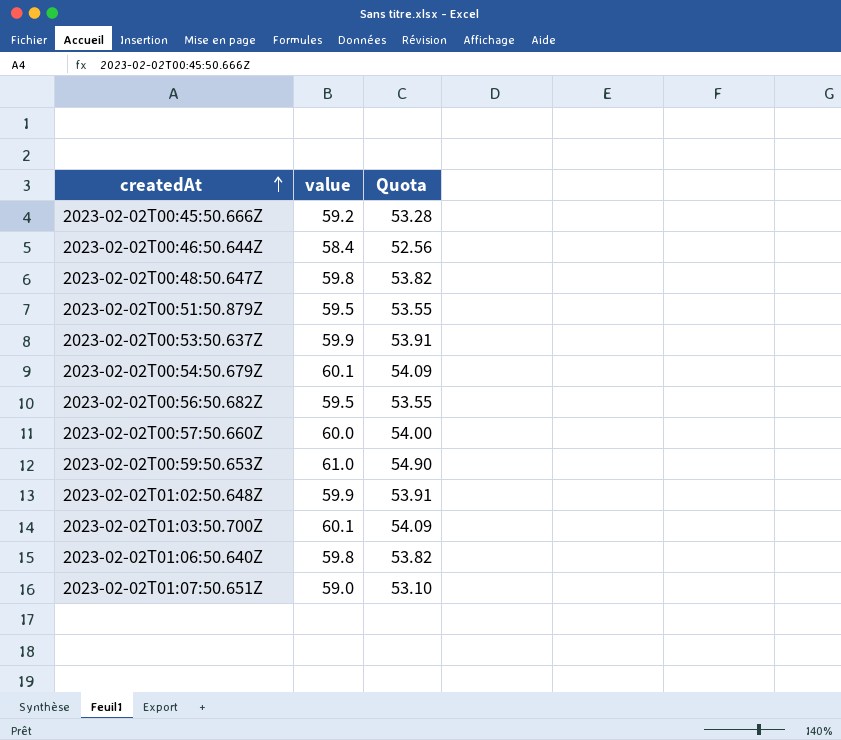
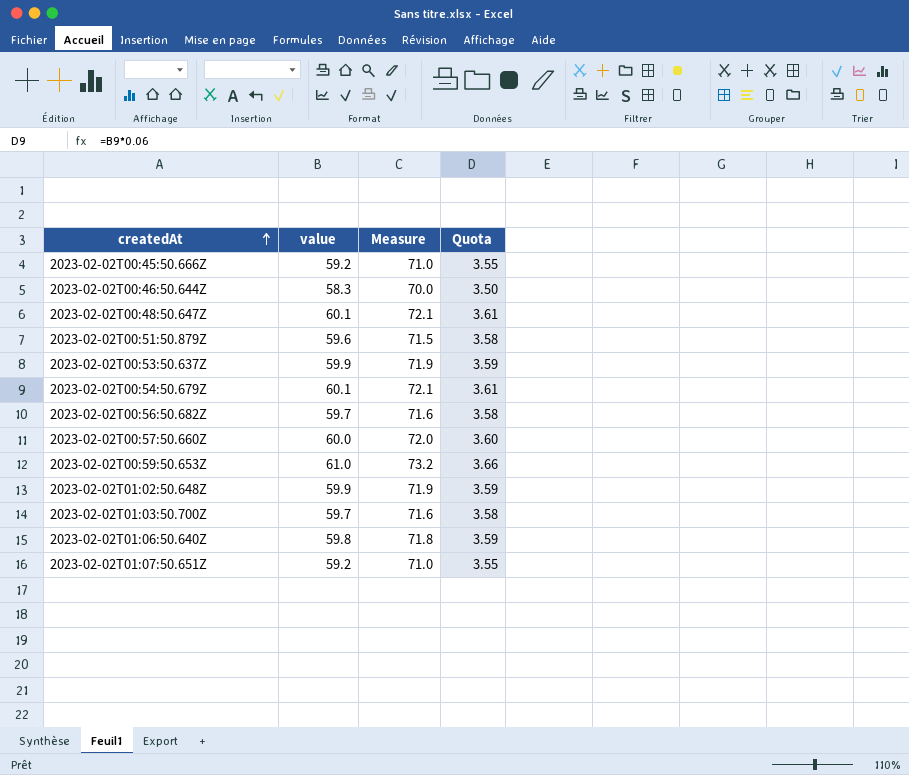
column Measure | formula: none -> [value] * 1.2
column Quota | formula: [value] * 0.9 -> [value] * 0.06
2023-02-02T00:46:50.644Z | value: 58.4 -> 58.3
2023-02-02T00:48:50.647Z | value: 59.8 -> 60.1
2023-02-02T00:51:50.879Z | value: 59.5 -> 59.6
2023-02-02T00:56:50.682Z | value: 59.5 -> 59.7
2023-02-02T01:03:50.700Z | value: 60.1 -> 59.7
2023-02-02T01:07:50.651Z | value: 59.0 -> 59.2

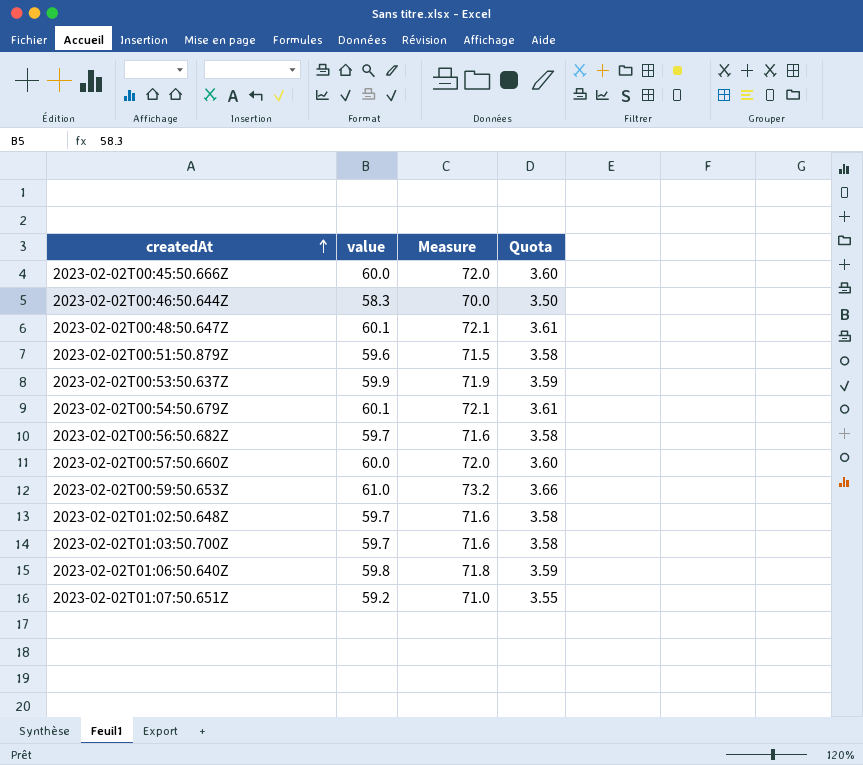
2023-02-02T00:45:50.666Z | value: 59.2 -> 60.0
2023-02-02T00:45:50.666Z | Measure: 71.0 -> 72.0
2023-02-02T00:45:50.666Z | Quota: 3.55 -> 3.60
2023-02-02T01:02:50.648Z | value: 59.9 -> 59.7
2023-02-02T01:02:50.648Z | Measure: 71.9 -> 71.6
2023-02-02T01:02:50.648Z | Quota: 3.59 -> 3.58

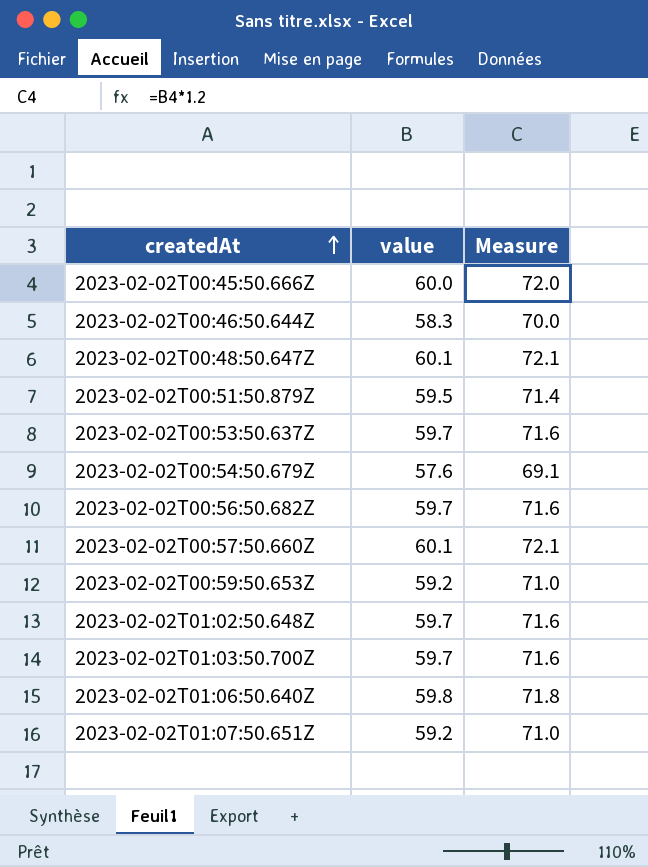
column Quota | formula: [value] * 0.06 -> none
2023-02-02T00:51:50.879Z | value: 59.6 -> 59.5
2023-02-02T00:51:50.879Z | Measure: 71.5 -> 71.4
2023-02-02T00:53:50.637Z | value: 59.9 -> 59.7
2023-02-02T00:53:50.637Z | Measure: 71.9 -> 71.6
2023-02-02T00:54:50.679Z | value: 60.1 -> 57.6
2023-02-02T00:54:50.679Z | Measure: 72.1 -> 69.1
2023-02-02T00:57:50.660Z | value: 60.0 -> 60.1
2023-02-02T00:57:50.660Z | Measure: 72.0 -> 72.1
2023-02-02T00:59:50.653Z | value: 61.0 -> 59.2
2023-02-02T00:59:50.653Z | Measure: 73.2 -> 71.0

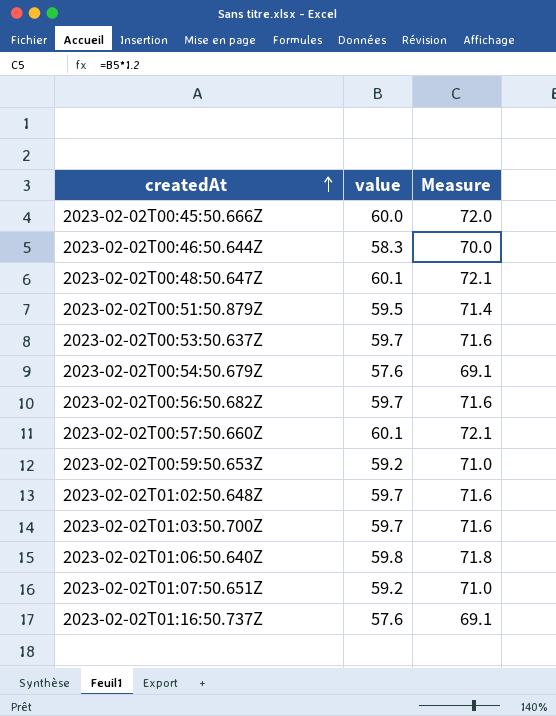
row 2023-02-02T01:16:50.737Z: none -> 57.6 | 69.1

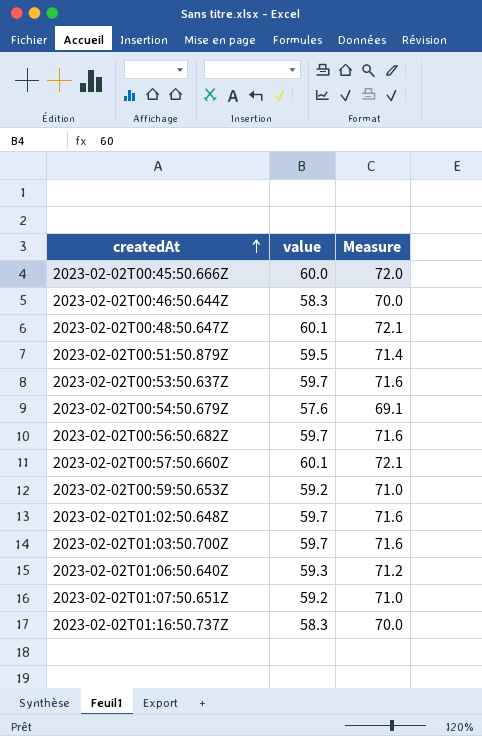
2023-02-02T01:06:50.640Z | value: 59.8 -> 59.3
2023-02-02T01:06:50.640Z | Measure: 71.8 -> 71.2
2023-02-02T01:16:50.737Z | value: 57.6 -> 58.3
2023-02-02T01:16:50.737Z | Measure: 69.1 -> 70.0

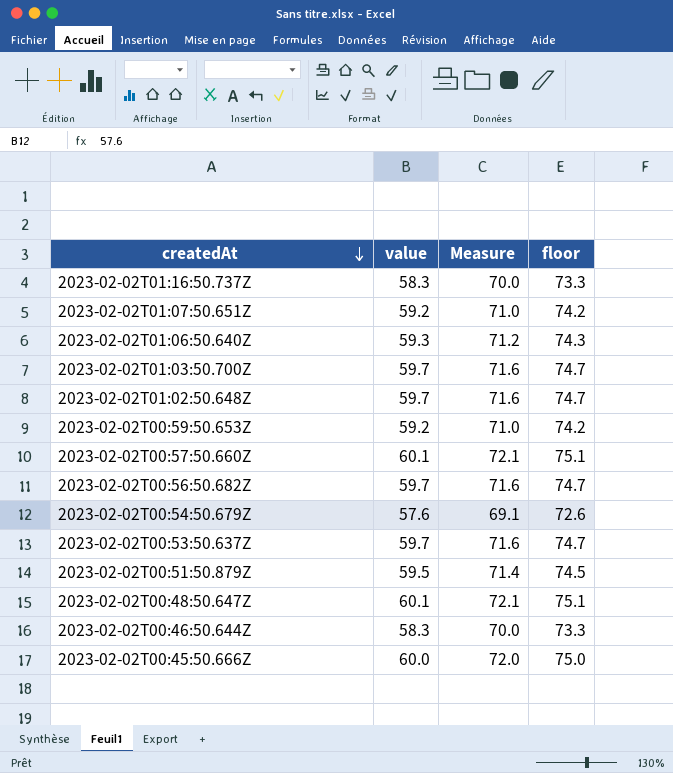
row order: createdAt ascending -> createdAt descending
column floor | formula: none -> [value] + 15

